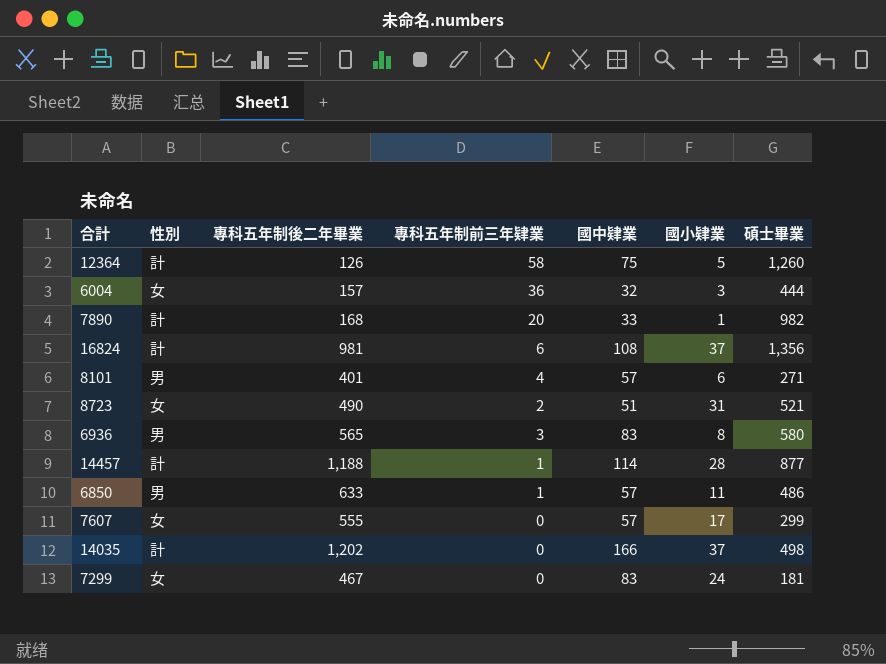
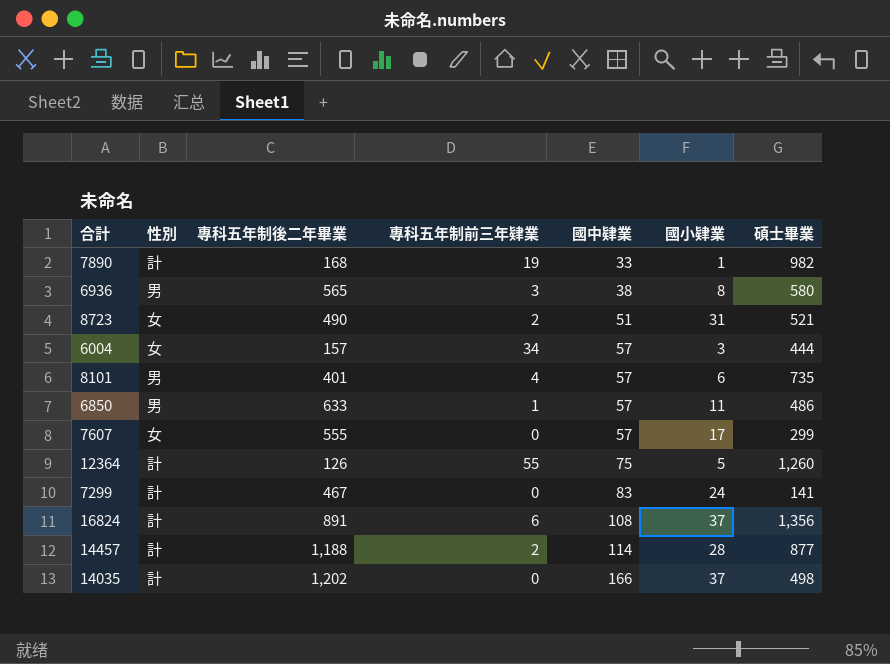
row order: none -> 國中肄業 ascending
7890 | 專科五年制前三年肄業: 20 -> 19
6936 | 國中肄業: 83 -> 38
6004 | 專科五年制前三年肄業: 36 -> 34
6004 | 國中肄業: 32 -> 57
8101 | 碩士畢業: 271 -> 735
12364 | 專科五年制前三年肄業: 58 -> 55
7299 | 性別: 女 -> 計
7299 | 碩士畢業: 181 -> 141
16824 | 專科五年制後二年畢業: 981 -> 891
14457 | 專科五年制前三年肄業: 1 -> 2

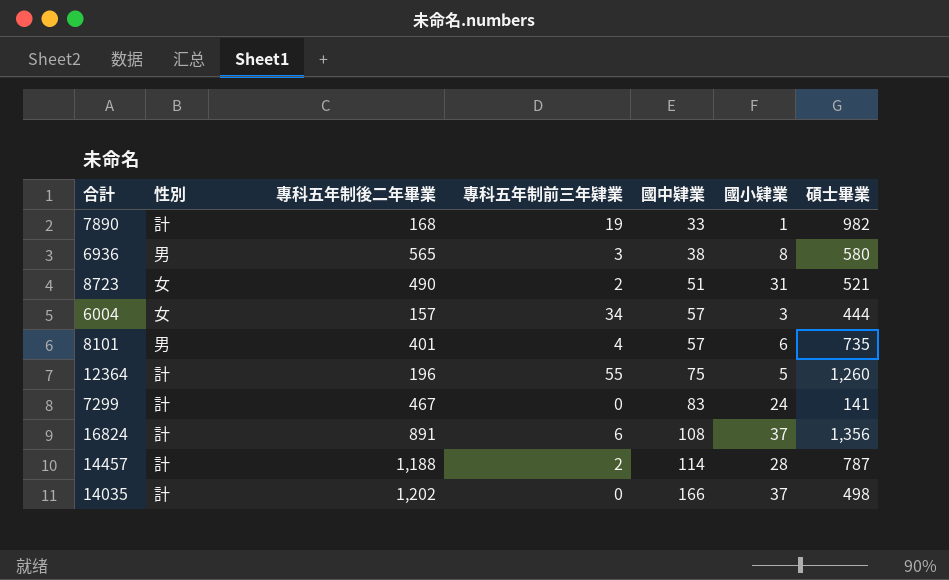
row 6850: 男 | 633 | 1 | 57 | 11 | 486 -> none
row 7607: 女 | 555 | 0 | 57 | 17 | 299 -> none
12364 | 專科五年制後二年畢業: 126 -> 196
14457 | 碩士畢業: 877 -> 787

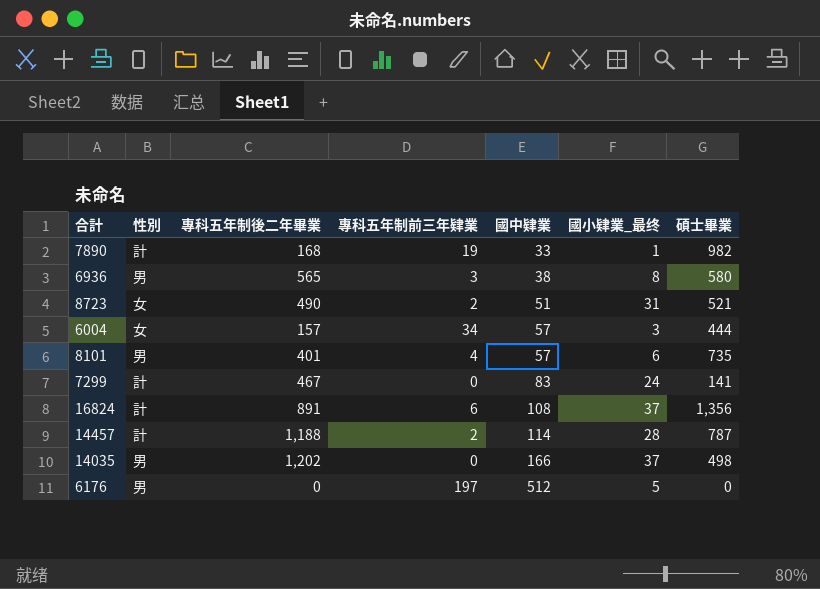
column name: 國小肄業 -> 國小肄業_最终
row 12364: 計 | 196 | 55 | 75 | 5 | 1,260 -> none
14035 | 性別: 計 -> 男
row 6176: none -> 男 | 0 | 197 | 512 | 5 | 0

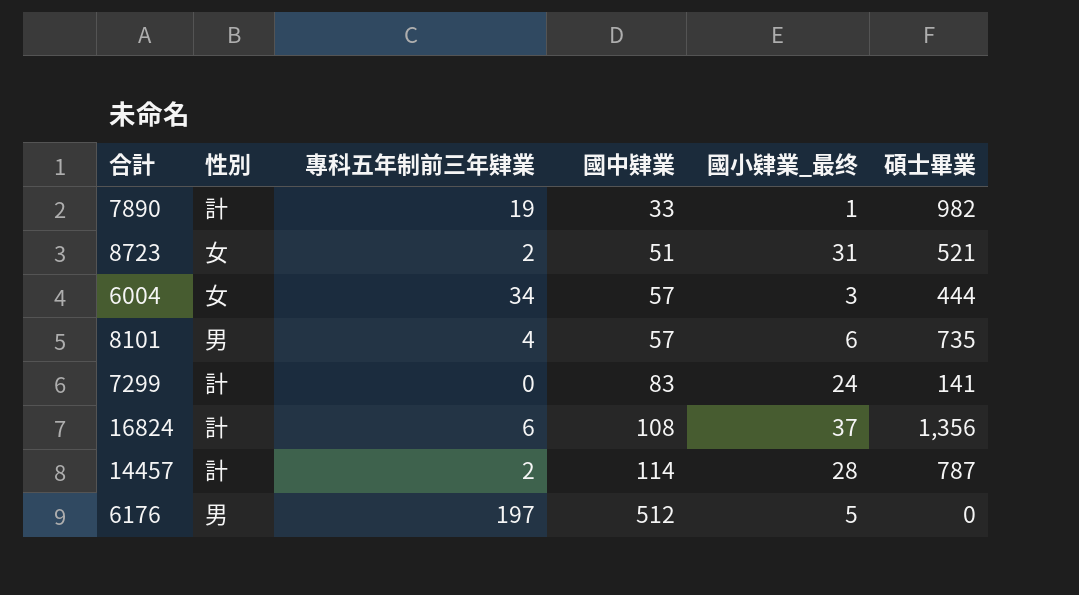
column 專科五年制後二年畢業 | position: 3 -> none
row 6936: 男 | 565 | 3 | 38 | 8 | 580 -> none
row 14035: 男 | 1,202 | 0 | 166 | 37 | 498 -> none

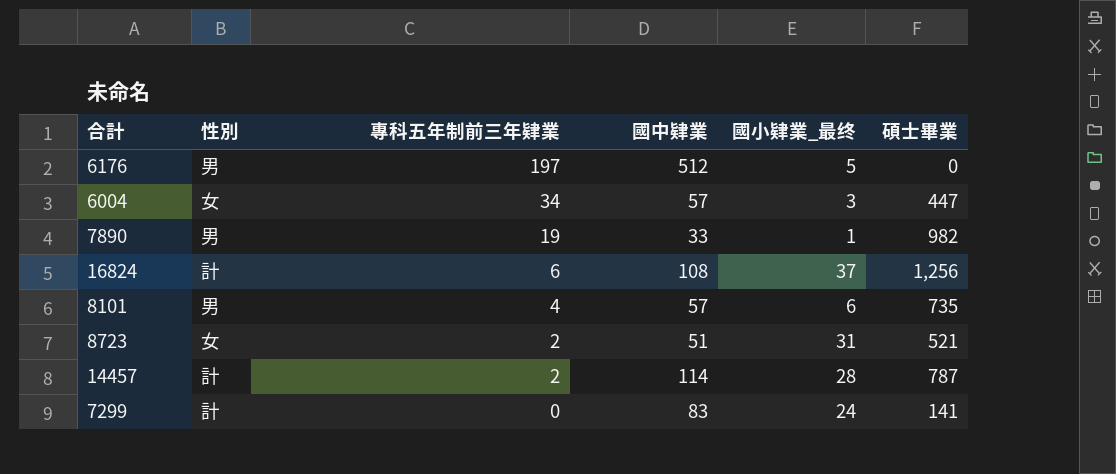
row order: 國中肄業 ascending -> 專科五年制前三年肄業 descending
6004 | 碩士畢業: 444 -> 447
7890 | 性別: 計 -> 男
16824 | 碩士畢業: 1,356 -> 1,256

